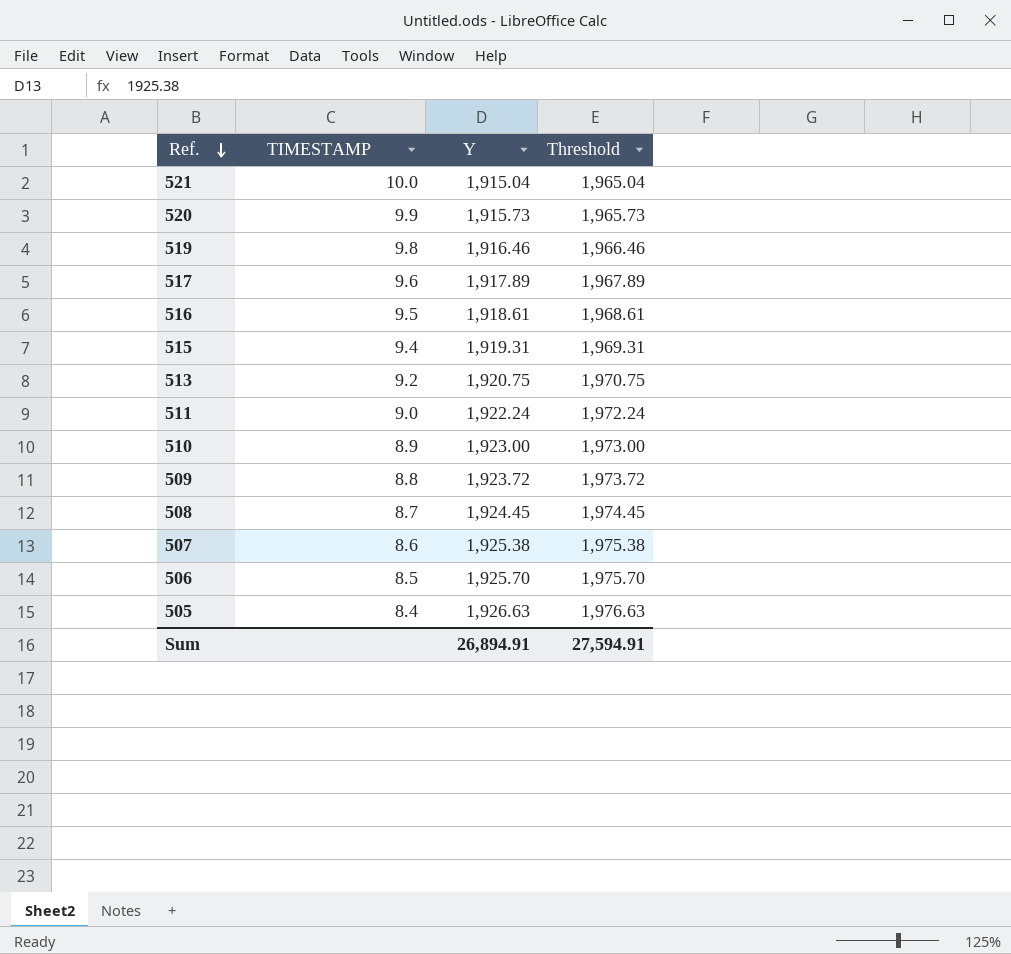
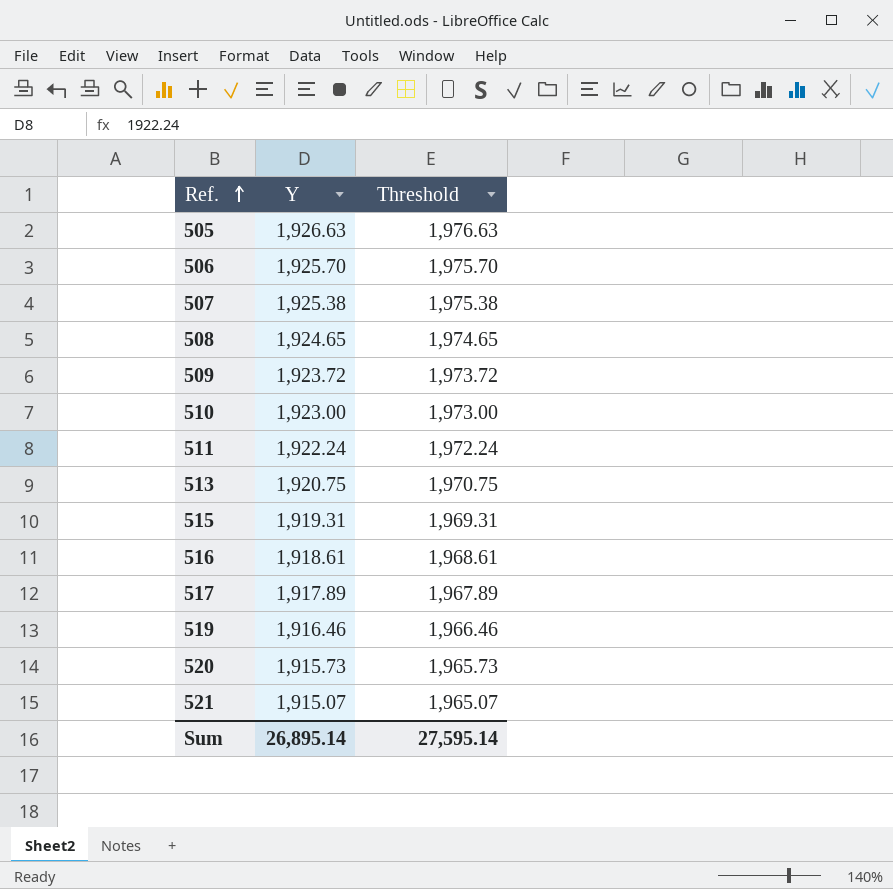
row order: Ref. descending -> Ref. ascending
column TIMESTAMP | position: 2 -> none
508 | Y: 1,924.45 -> 1,924.65
508 | Threshold: 1,974.45 -> 1,974.65
521 | Y: 1,915.04 -> 1,915.07
521 | Threshold: 1,965.04 -> 1,965.07
Sum | Y: 26,894.91 -> 26,895.14
Sum | Threshold: 27,594.91 -> 27,595.14

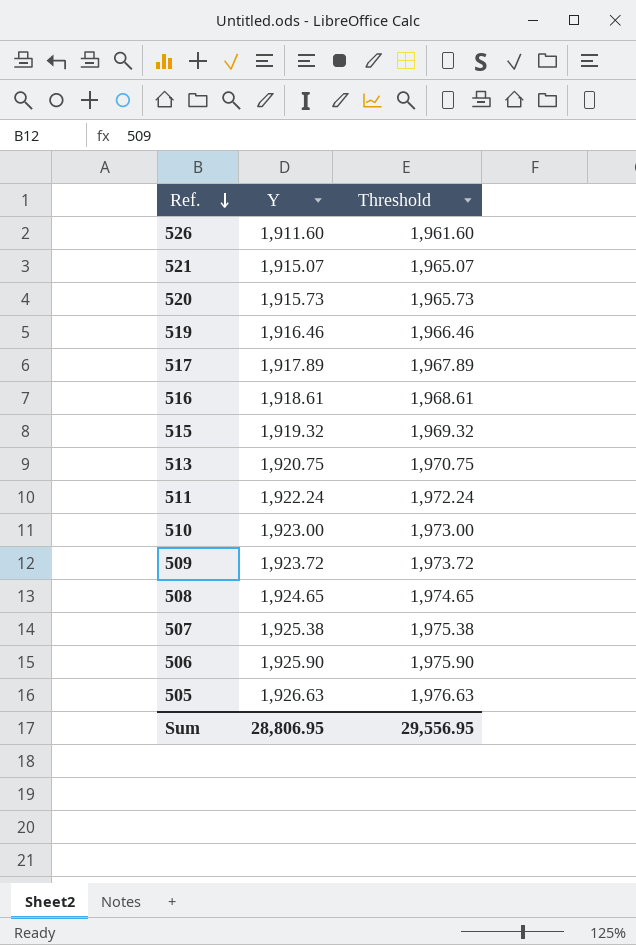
row order: Ref. ascending -> Ref. descending
row 526: none -> 1,911.60 | 1,961.60
515 | Y: 1,919.31 -> 1,919.32
515 | Threshold: 1,969.31 -> 1,969.32
506 | Y: 1,925.70 -> 1,925.90
506 | Threshold: 1,975.70 -> 1,975.90
Sum | Y: 26,895.14 -> 28,806.95
Sum | Threshold: 27,595.14 -> 29,556.95

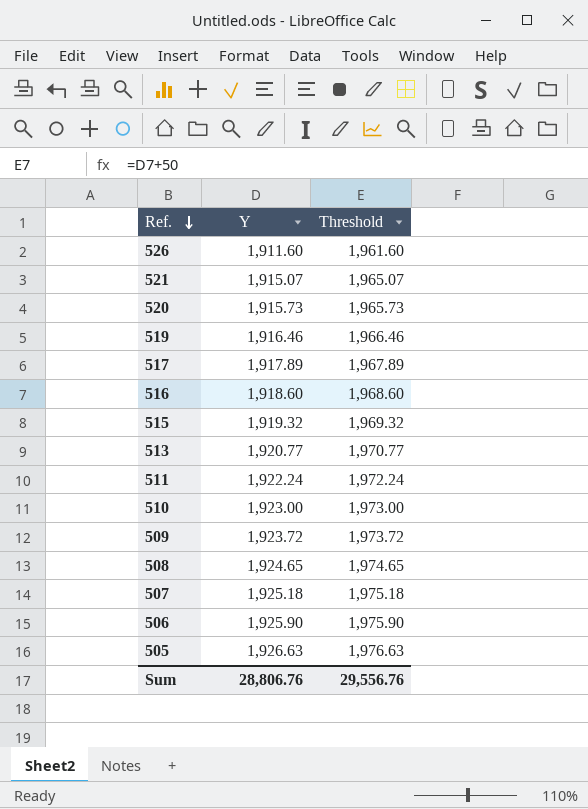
516 | Y: 1,918.61 -> 1,918.60
516 | Threshold: 1,968.61 -> 1,968.60
513 | Y: 1,920.75 -> 1,920.77
513 | Threshold: 1,970.75 -> 1,970.77
507 | Y: 1,925.38 -> 1,925.18
507 | Threshold: 1,975.38 -> 1,975.18
Sum | Y: 28,806.95 -> 28,806.76
Sum | Threshold: 29,556.95 -> 29,556.76

